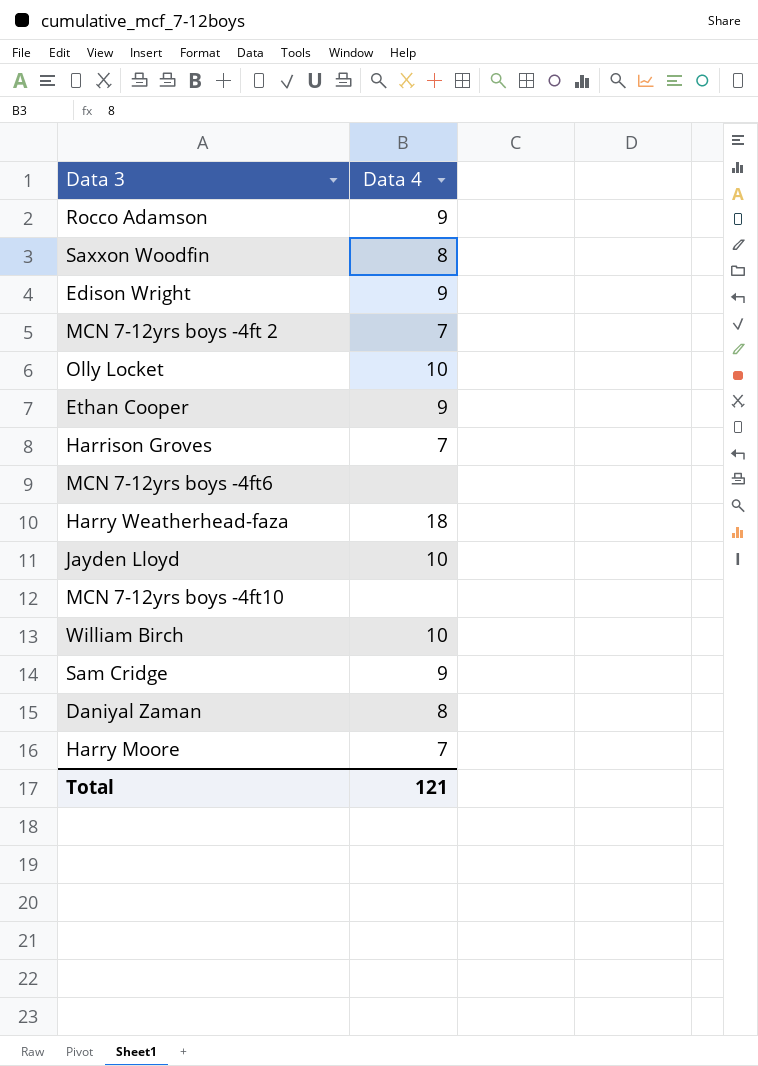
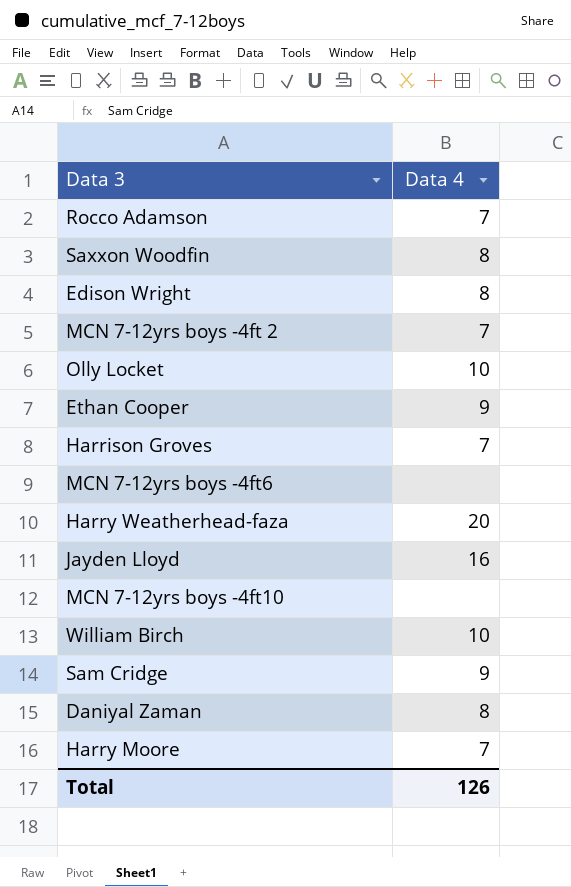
Rocco Adamson | Data 4: 9 -> 7
Edison Wright | Data 4: 9 -> 8
Harry Weatherhead-faza | Data 4: 18 -> 20
Jayden Lloyd | Data 4: 10 -> 16
Total | Data 4: 121 -> 126

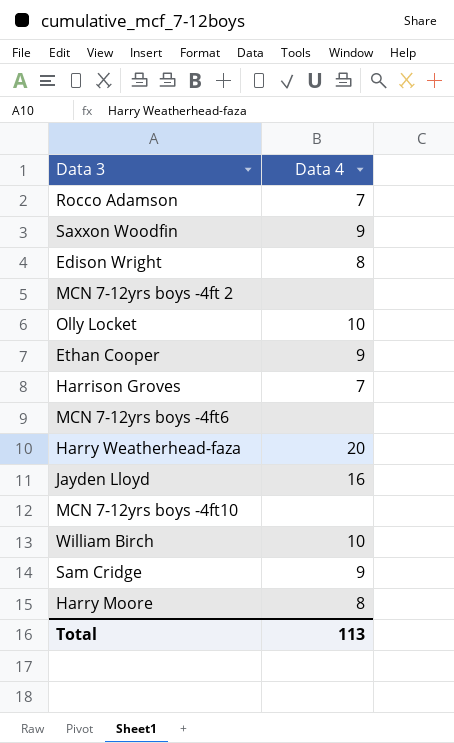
row Daniyal Zaman: 8 -> none
Saxxon Woodfin | Data 4: 8 -> 9
MCN 7-12yrs boys -4ft 2 | Data 4: 7 -> none
Harry Moore | Data 4: 7 -> 8
Total | Data 4: 126 -> 113

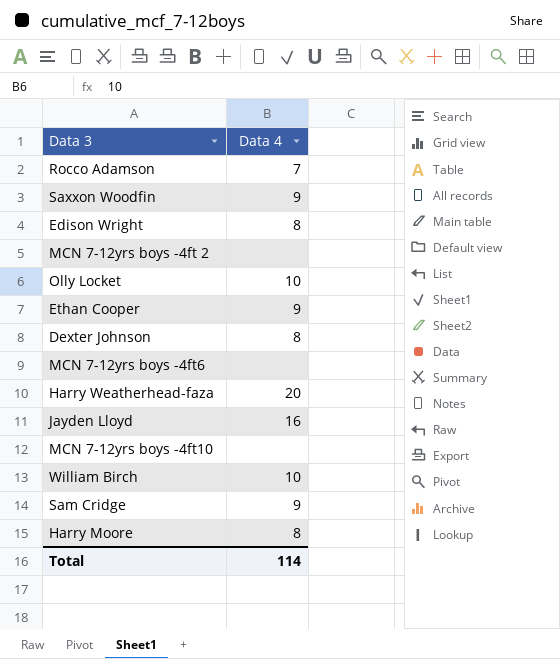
row Harrison Groves: 7 -> none
row Dexter Johnson: none -> 8
Total | Data 4: 113 -> 114

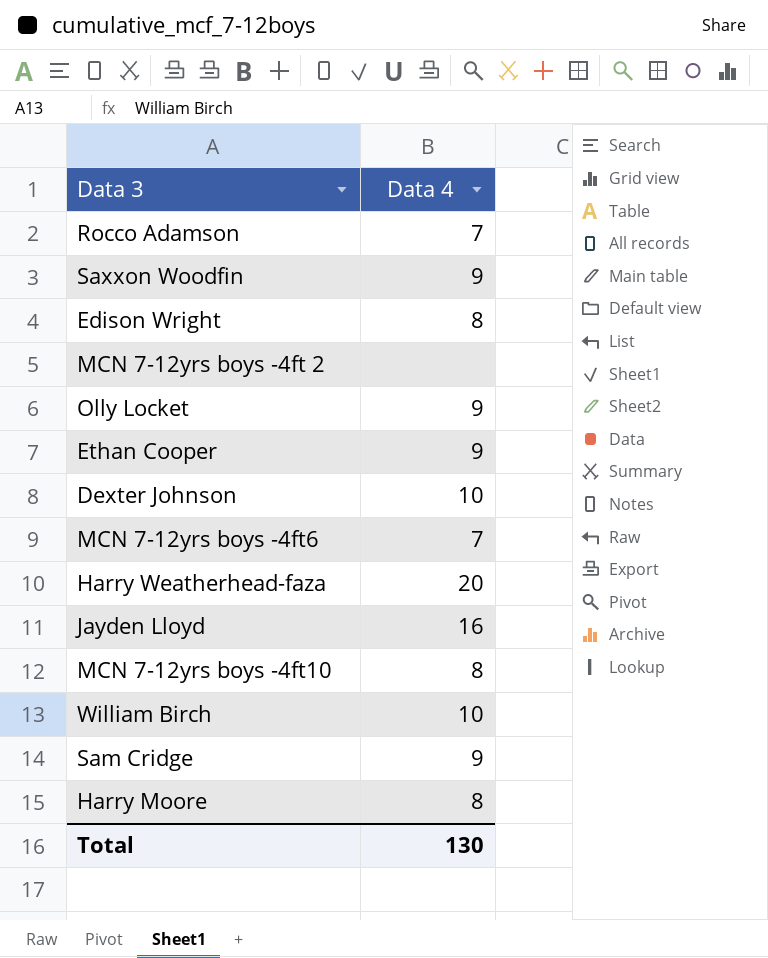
Olly Locket | Data 4: 10 -> 9
Dexter Johnson | Data 4: 8 -> 10
MCN 7-12yrs boys -4ft6 | Data 4: none -> 7
MCN 7-12yrs boys -4ft10 | Data 4: none -> 8
Total | Data 4: 114 -> 130

